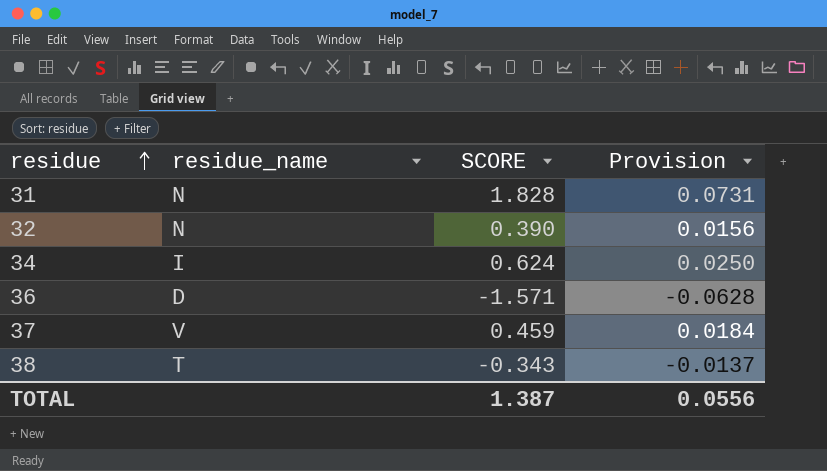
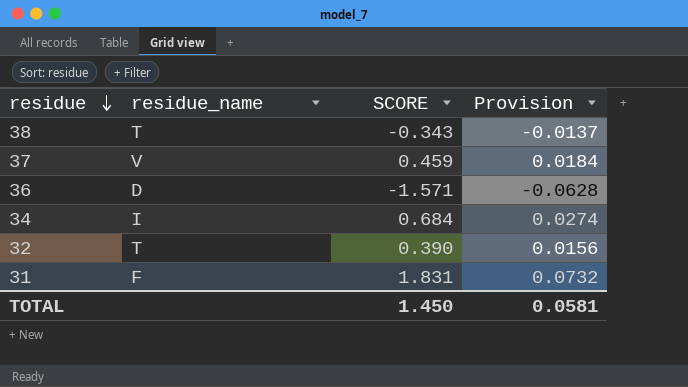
row order: residue ascending -> residue descending
34 | SCORE: 0.624 -> 0.684
34 | Provision: 0.0250 -> 0.0274
32 | residue_name: N -> T
31 | residue_name: N -> F
31 | SCORE: 1.828 -> 1.831
31 | Provision: 0.0731 -> 0.0732
TOTAL | SCORE: 1.387 -> 1.450
TOTAL | Provision: 0.0556 -> 0.0581

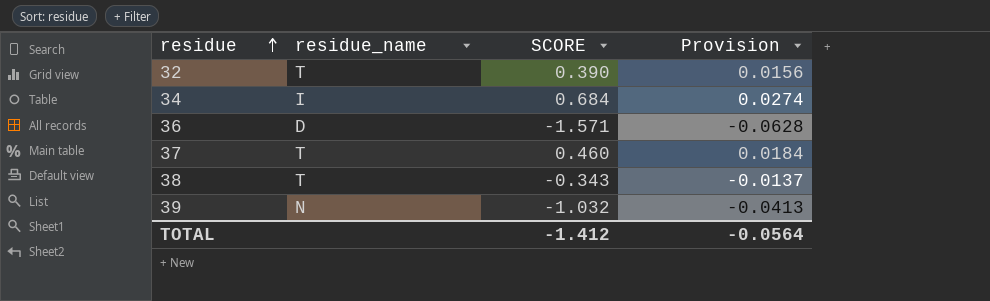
row order: residue descending -> residue ascending
row 31: F | 1.831 | 0.0732 -> none
37 | residue_name: V -> T
37 | SCORE: 0.459 -> 0.460
row 39: none -> N | -1.032 | -0.0413
TOTAL | SCORE: 1.450 -> -1.412
TOTAL | Provision: 0.0581 -> -0.0564

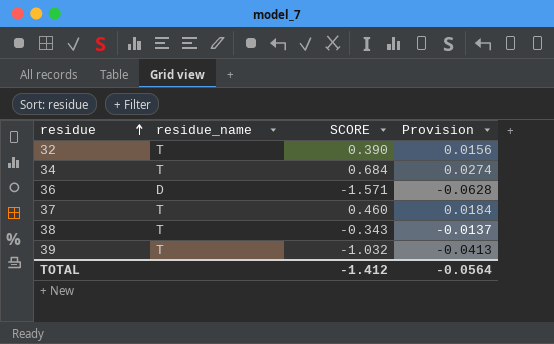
34 | residue_name: I -> T
39 | residue_name: N -> T

